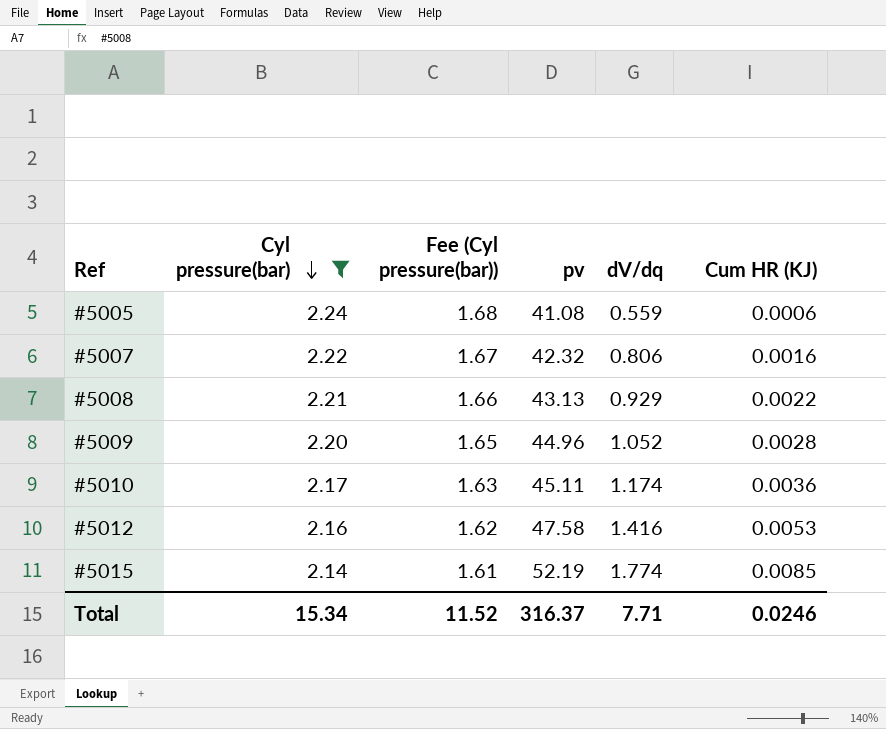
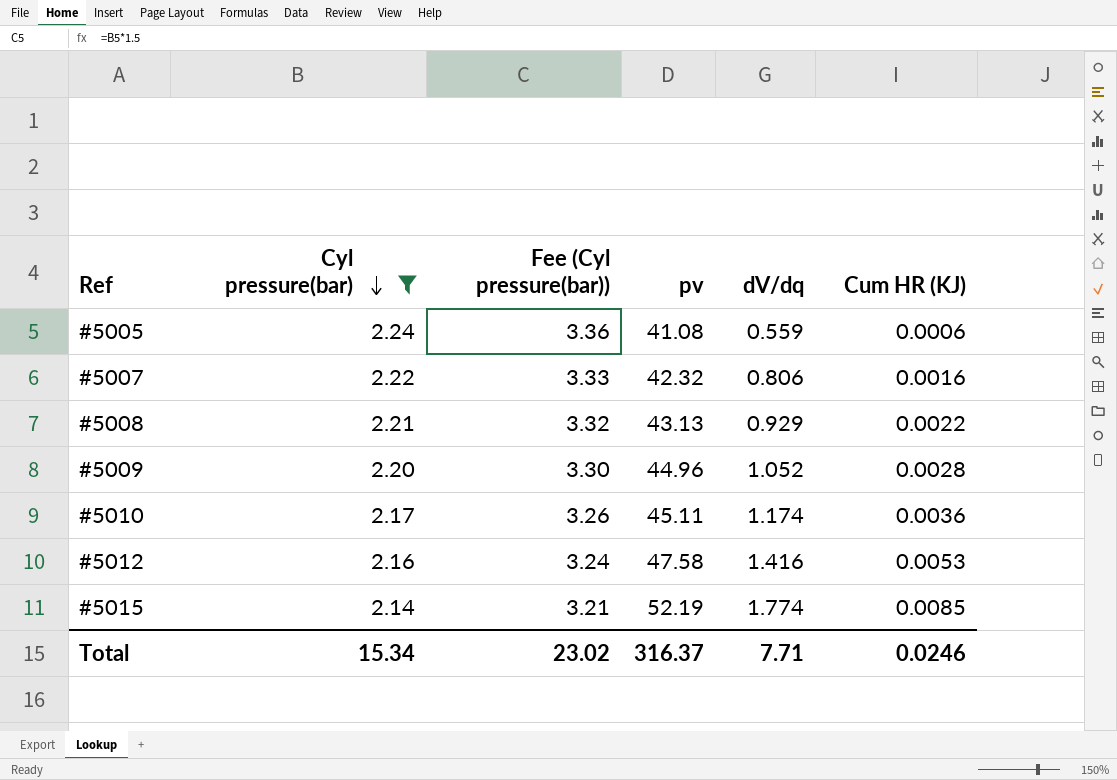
column Fee (Cyl pressure(bar)) | formula: [Cyl pressure(bar)] * 0.75 -> [Cyl pressure(bar)] * 1.5
Total | Fee (Cyl pressure(bar)): 11.52 -> 23.02

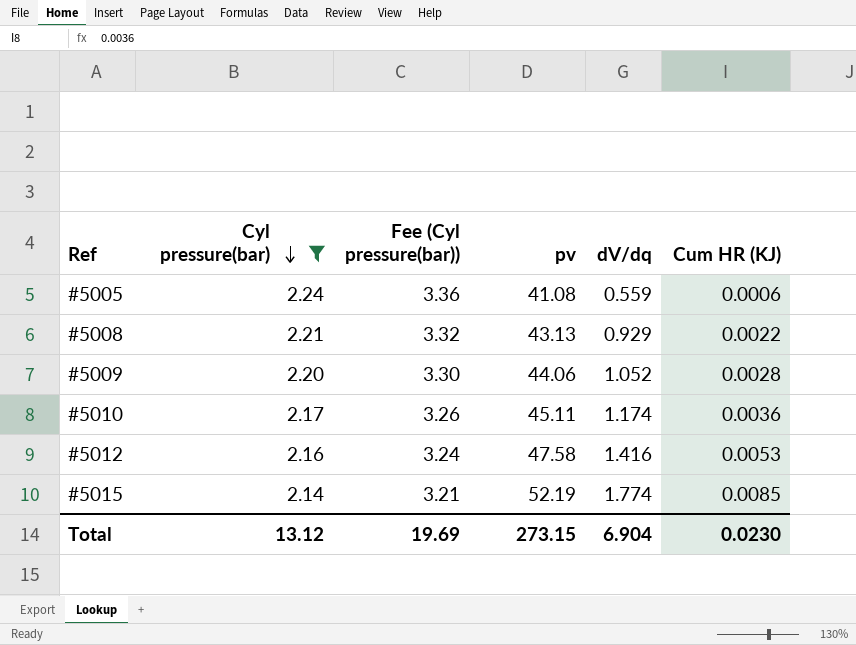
row #5007: 2.22 | 3.33 | 42.32 | 0.806 | 0.0016 -> none
#5009 | pv: 44.96 -> 44.06
Total | Cyl pressure(bar): 15.34 -> 13.12
Total | Fee (Cyl pressure(bar)): 23.02 -> 19.69
Total | pv: 316.37 -> 273.15
Total | dV/dq: 7.71 -> 6.904
Total | Cum HR (KJ): 0.0246 -> 0.0230

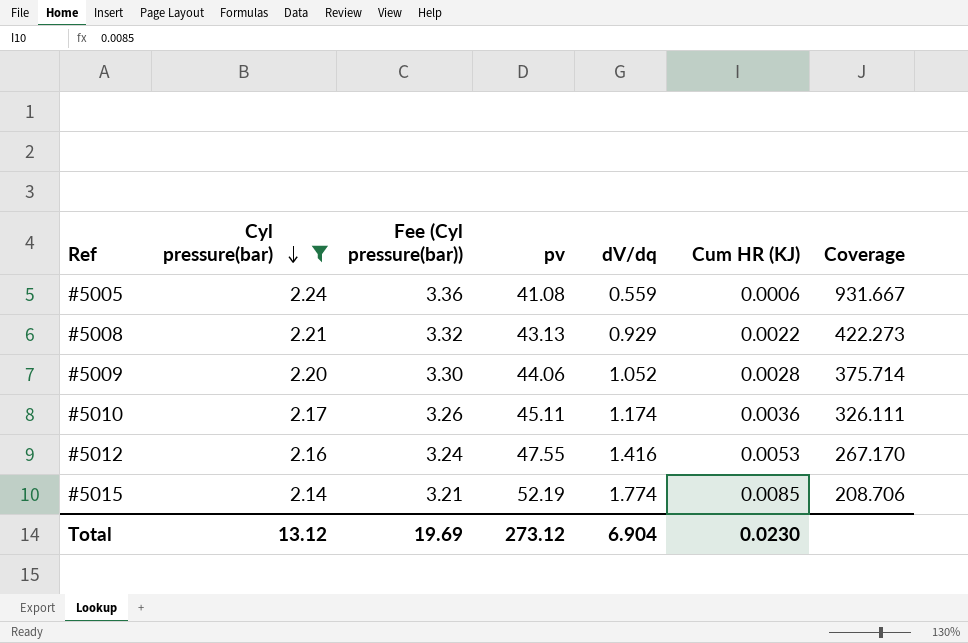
column Coverage | formula: none -> [dV/dq] / [Cum HR (KJ)]
#5012 | pv: 47.58 -> 47.55
Total | pv: 273.15 -> 273.12

